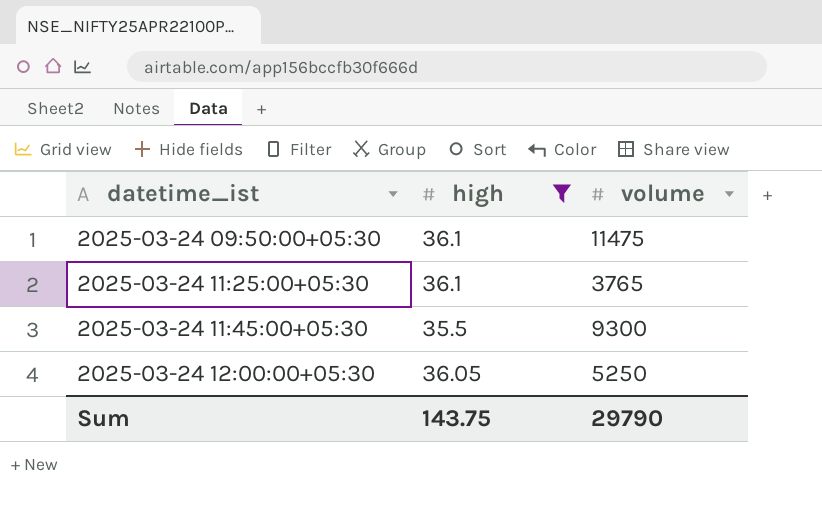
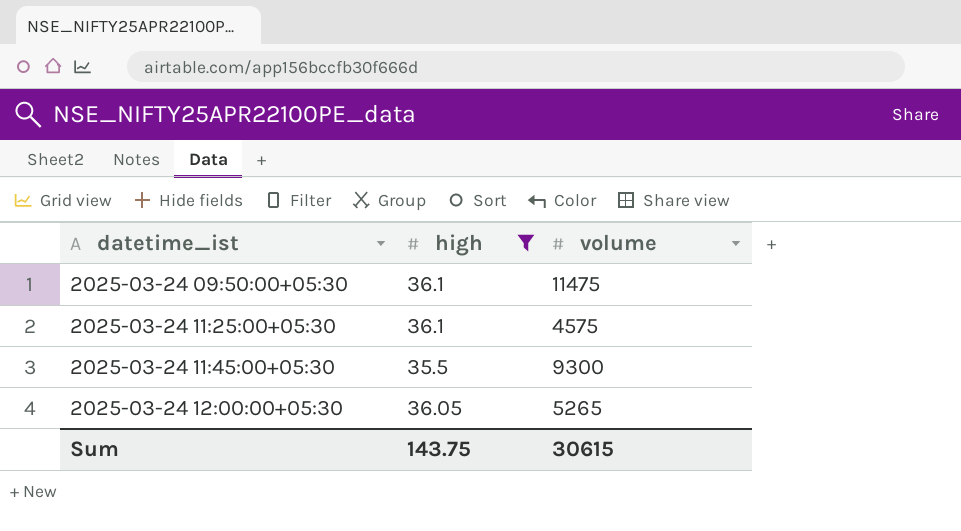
2025-03-24 11:25:00+05:30 | volume: 3765 -> 4575
2025-03-24 12:00:00+05:30 | volume: 5250 -> 5265
Sum | volume: 29790 -> 30615

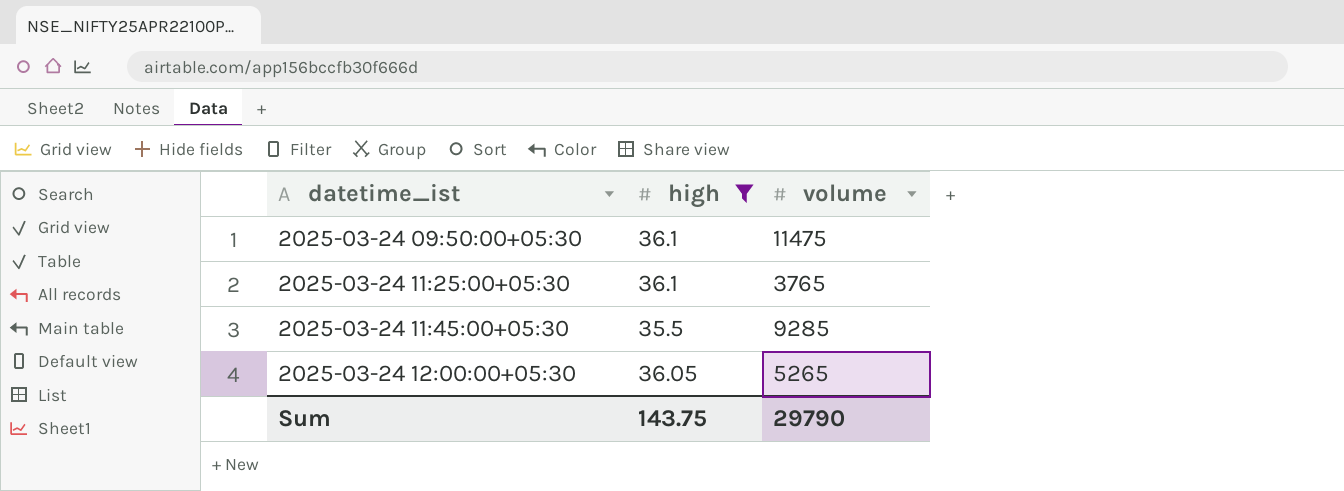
2025-03-24 11:25:00+05:30 | volume: 4575 -> 3765
2025-03-24 11:45:00+05:30 | volume: 9300 -> 9285
Sum | volume: 30615 -> 29790

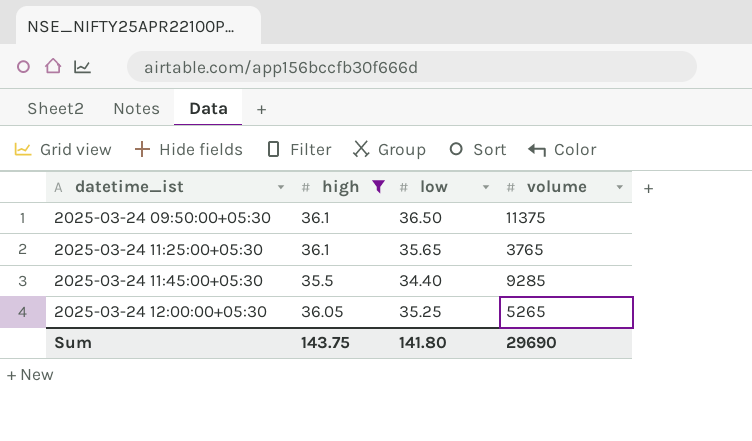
column low | position: none -> 3
2025-03-24 09:50:00+05:30 | volume: 11475 -> 11375
Sum | volume: 29790 -> 29690

